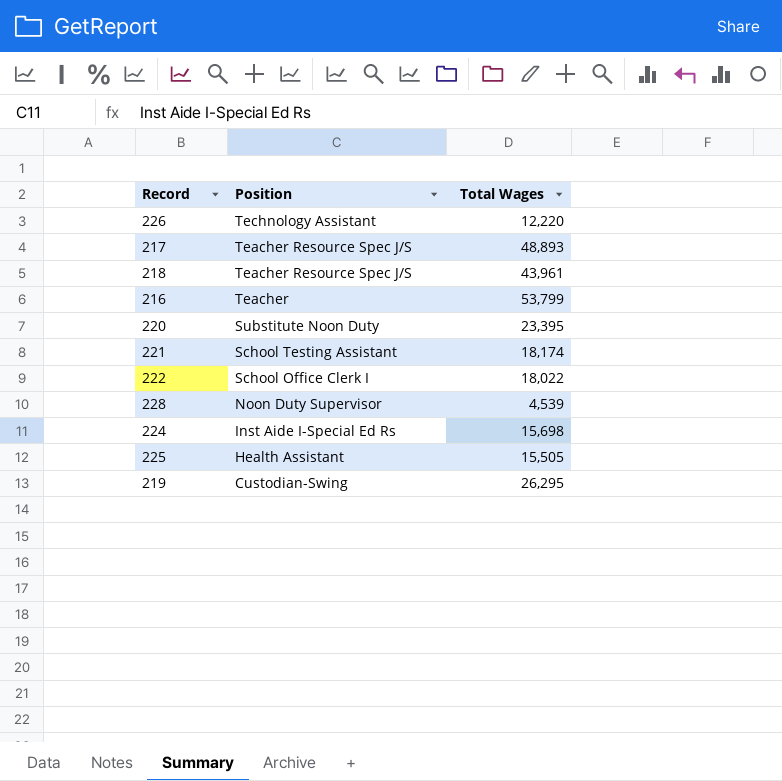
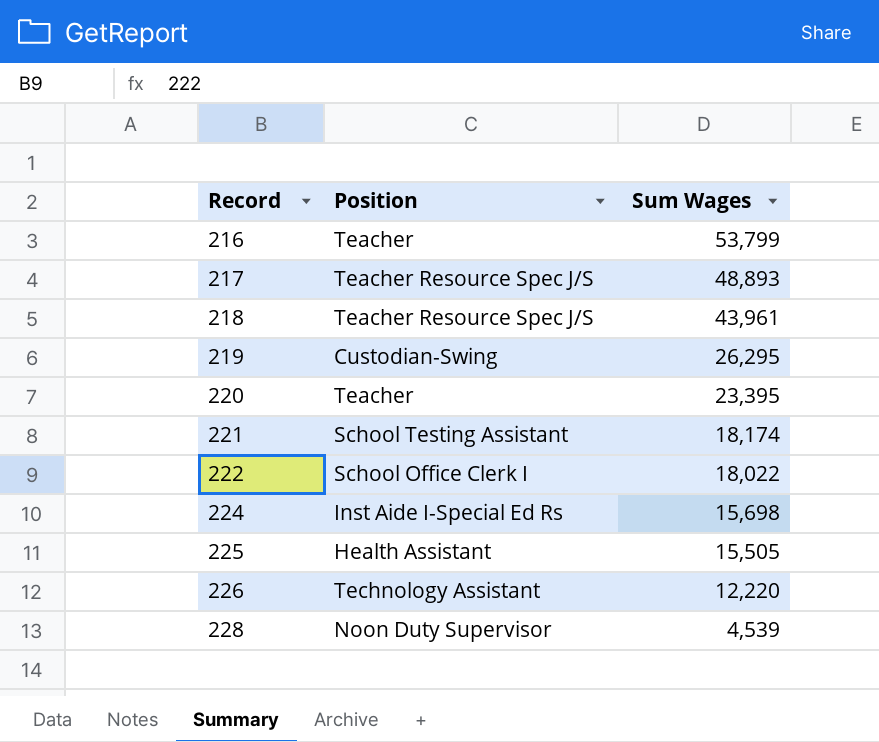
row order: Position descending -> Record ascending
column name: Total Wages -> Sum Wages
220 | Position: Substitute Noon Duty -> Teacher

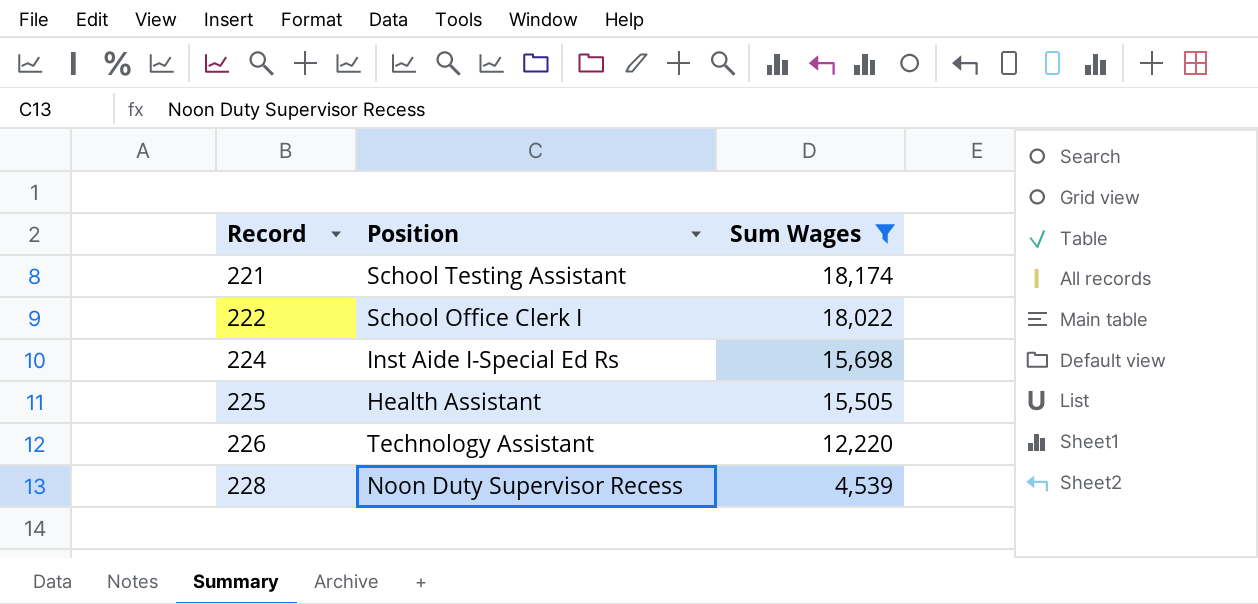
filter: none -> Sum Wages <= 18,174
228 | Position: Noon Duty Supervisor -> Noon Duty Supervisor Recess

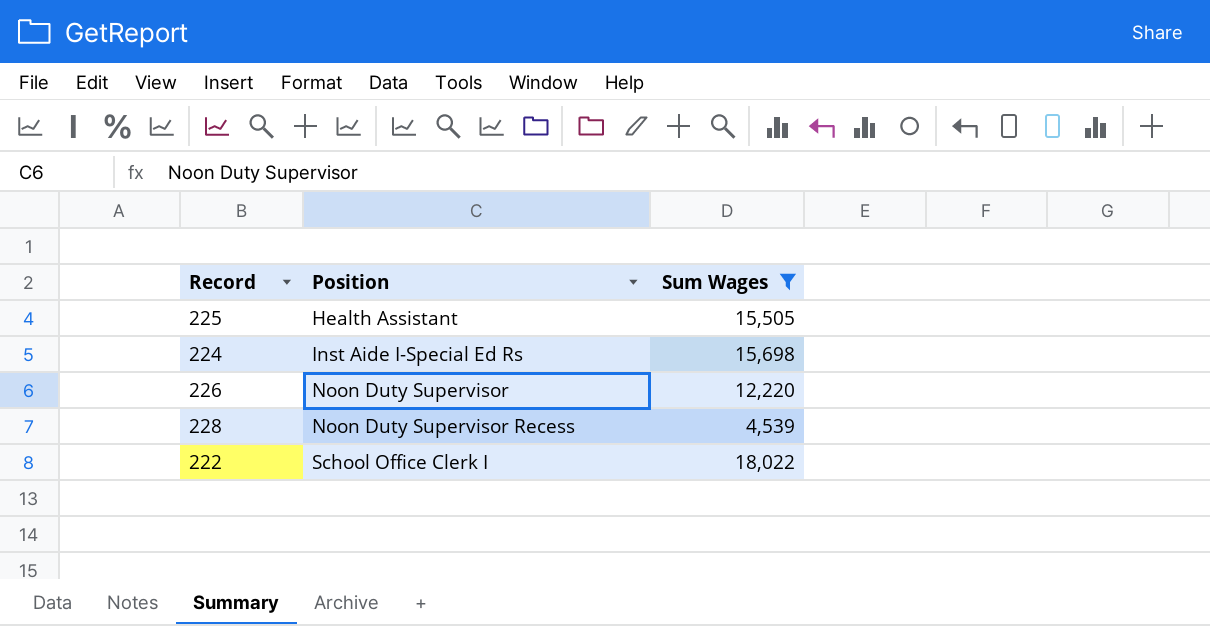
row order: Record ascending -> Position ascending
row 221: School Testing Assistant | 18,174 -> none
226 | Position: Technology Assistant -> Noon Duty Supervisor

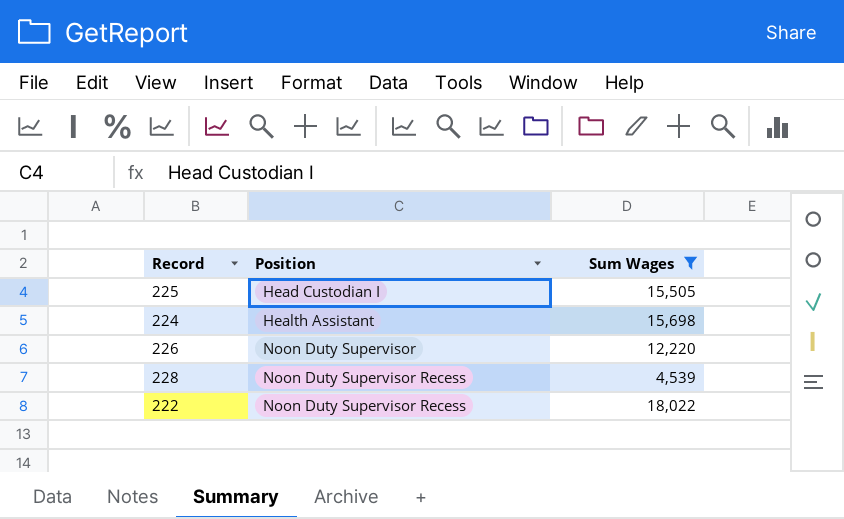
225 | Position: Health Assistant -> Head Custodian I
224 | Position: Inst Aide I-Special Ed Rs -> Health Assistant
222 | Position: School Office Clerk I -> Noon Duty Supervisor Recess

